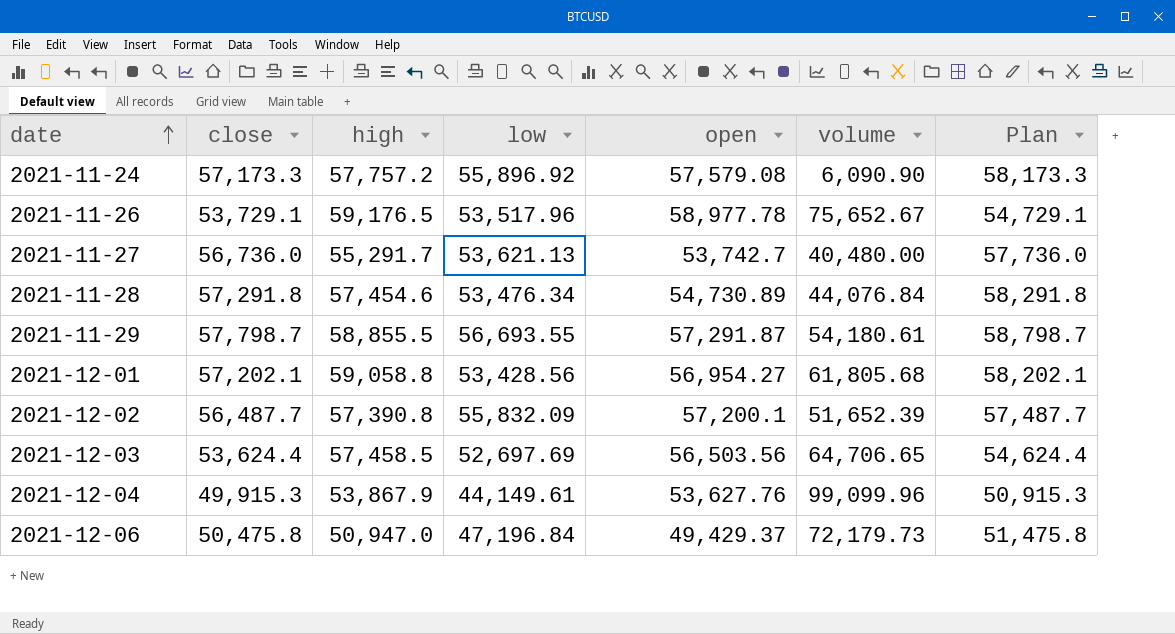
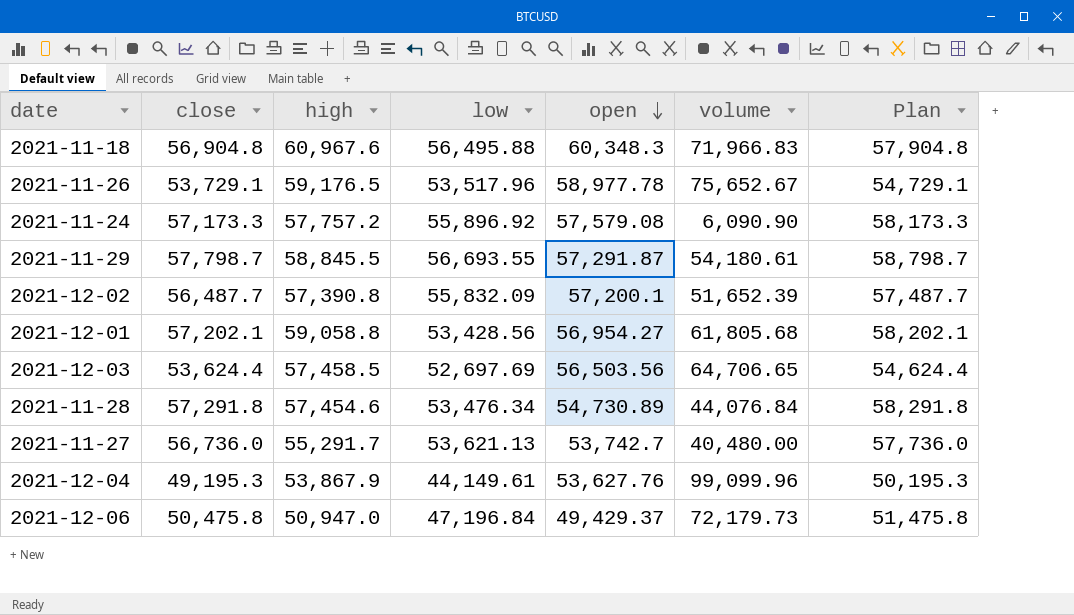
row order: date ascending -> open descending
row 2021-11-18: none -> 56,904.8 | 60,967.6 | 56,495.88 | 60,348.3 | 71,966.83 | 57,904.8
2021-11-29 | high: 58,855.5 -> 58,845.5
2021-12-04 | close: 49,915.3 -> 49,195.3
2021-12-04 | Plan: 50,915.3 -> 50,195.3

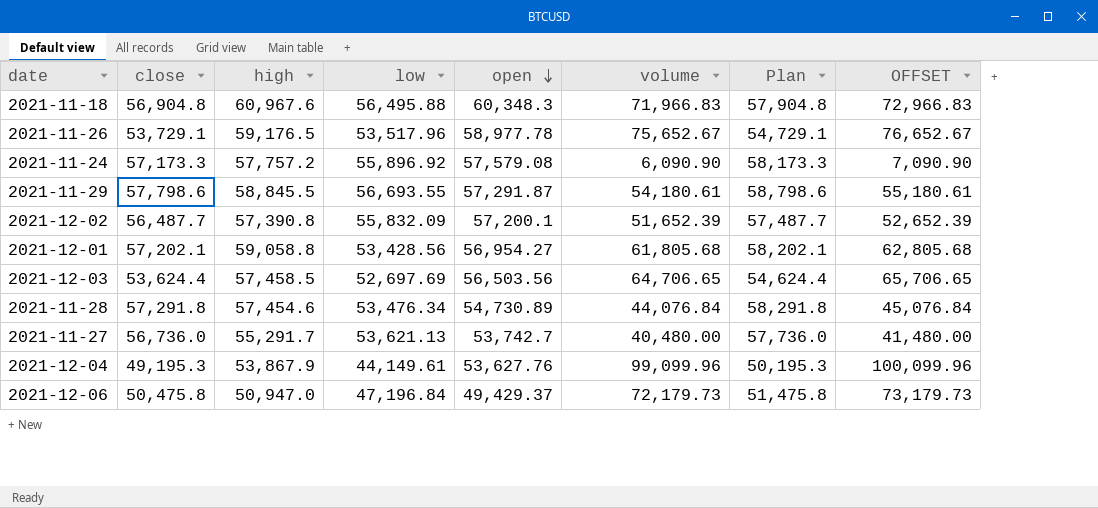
column OFFSET | formula: none -> [volume] + 1000
2021-11-29 | close: 57,798.7 -> 57,798.6
2021-11-29 | Plan: 58,798.7 -> 58,798.6

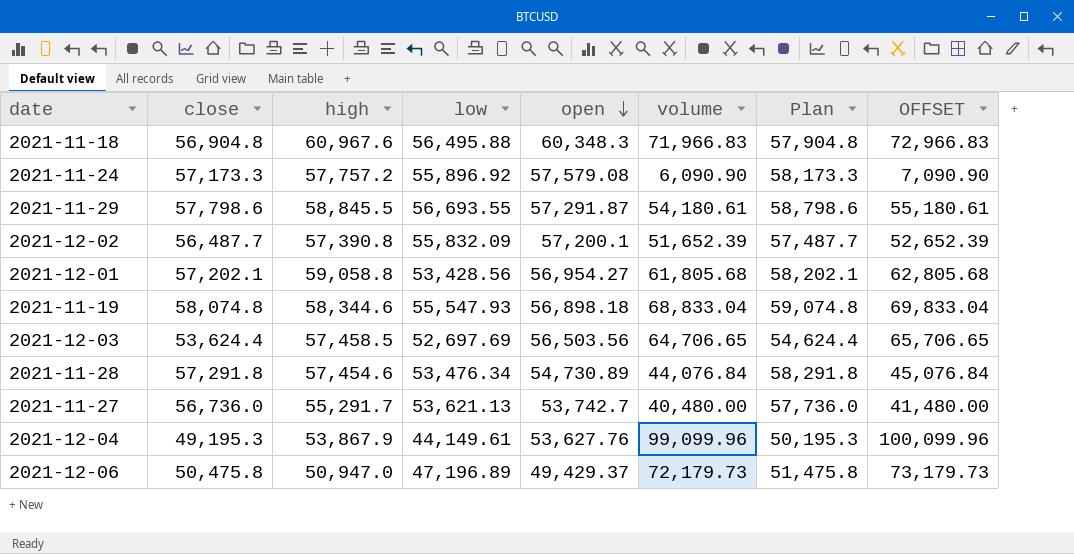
row 2021-11-26: 53,729.1 | 59,176.5 | 53,517.96 | 58,977.78 | 75,652.67 | 54,729.1 | 76,652.67 -> none
row 2021-11-19: none -> 58,074.8 | 58,344.6 | 55,547.93 | 56,898.18 | 68,833.04 | 59,074.8 | 69,833.04
2021-12-06 | low: 47,196.84 -> 47,196.89

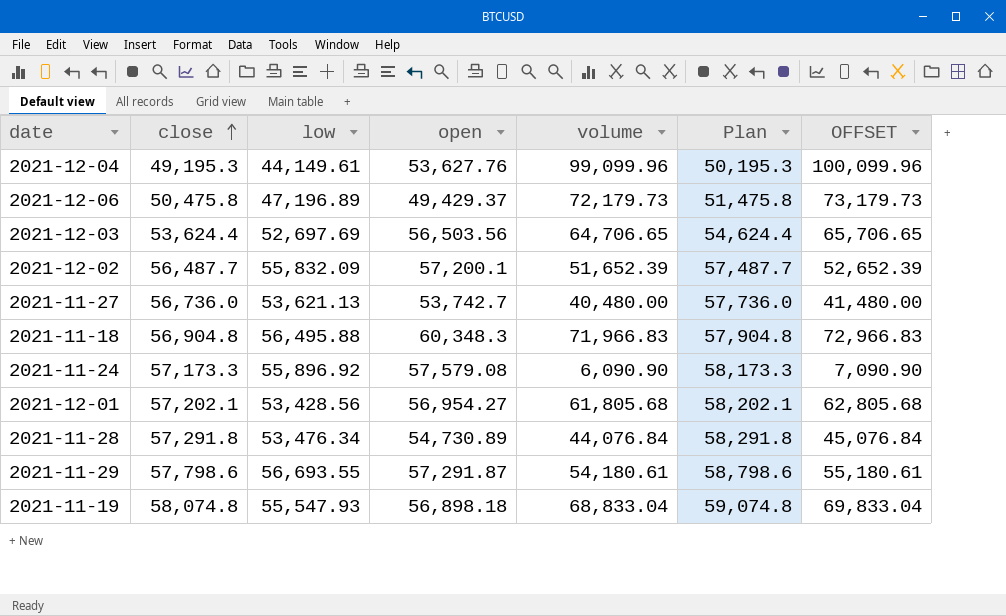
row order: open descending -> close ascending
column high | position: 3 -> none

